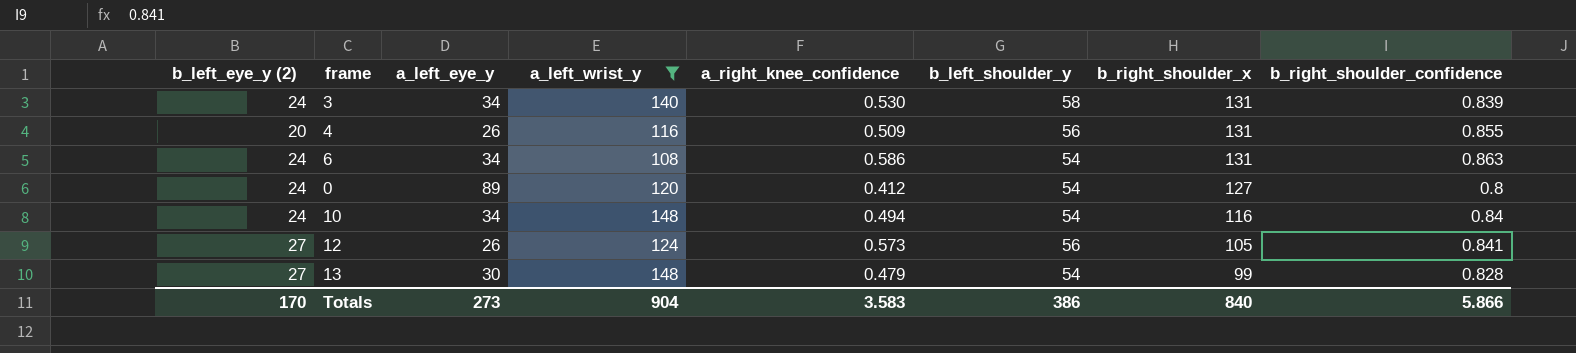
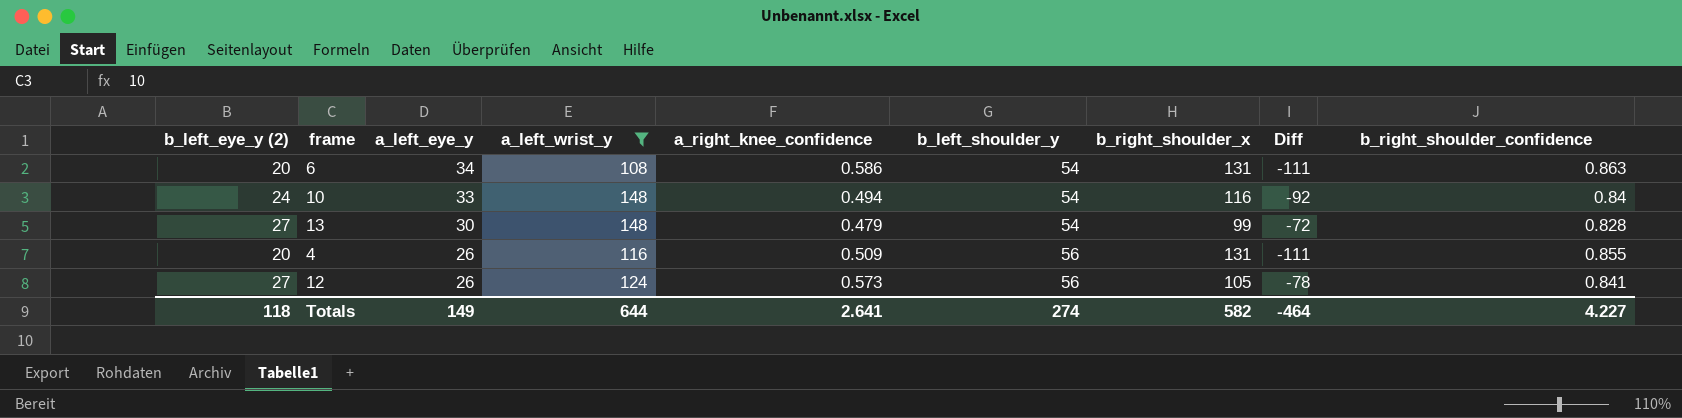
row order: b_right_shoulder_x descending -> a_left_eye_y descending
column Diff | formula: none -> [b_left_eye_y (2)] - [b_right_shoulder_x]
row 3: 24 | 34 | 140 | 0.530 | 58 | 131 | 0.839 -> none
row 0: 24 | 89 | 120 | 0.412 | 54 | 127 | 0.8 -> none
6 | b_left_eye_y (2): 24 -> 20
10 | a_left_eye_y: 34 -> 33
Totals | b_left_eye_y (2): 170 -> 118
Totals | a_left_eye_y: 273 -> 149
Totals | a_left_wrist_y: 904 -> 644
Totals | a_right_knee_confidence: 3.583 -> 2.641
Totals | b_left_shoulder_y: 386 -> 274
Totals | b_right_shoulder_x: 840 -> 582
Totals | b_right_shoulder_confidence: 5.866 -> 4.227

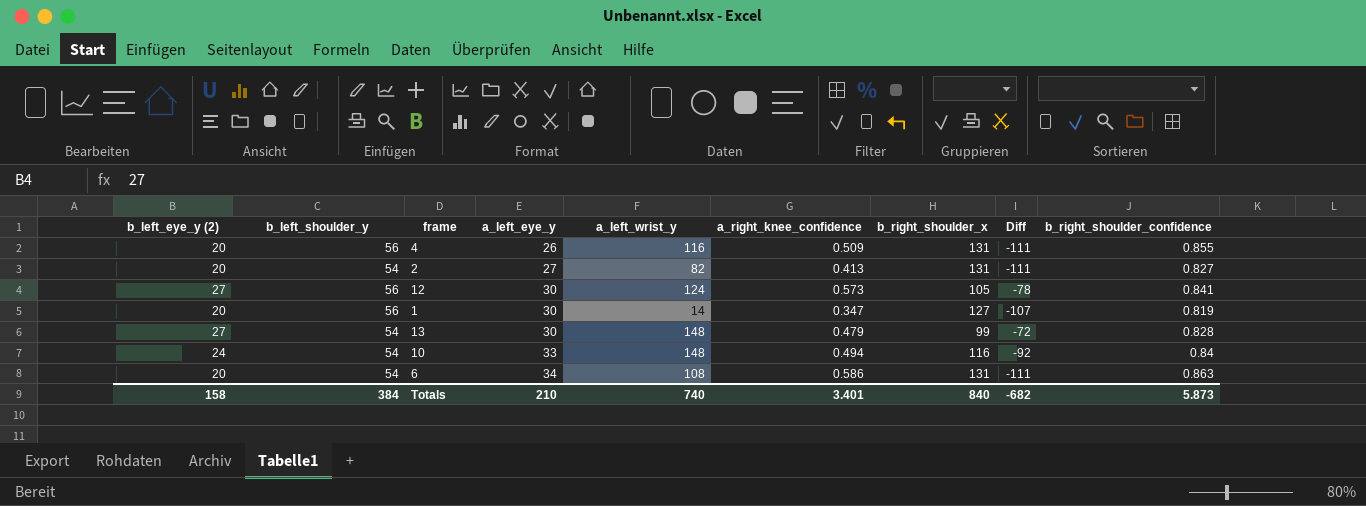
filter: a_left_wrist_y >= 108 -> none
row order: a_left_eye_y descending -> a_left_eye_y ascending
column b_left_shoulder_y | position: 6 -> 2
12 | a_left_eye_y: 26 -> 30
Totals | b_left_eye_y (2): 118 -> 158
Totals | b_left_shoulder_y: 274 -> 384
Totals | a_left_eye_y: 149 -> 210
Totals | a_left_wrist_y: 644 -> 740
Totals | a_right_knee_confidence: 2.641 -> 3.401
Totals | b_right_shoulder_x: 582 -> 840
Totals | Diff: -464 -> -682
Totals | b_right_shoulder_confidence: 4.227 -> 5.873

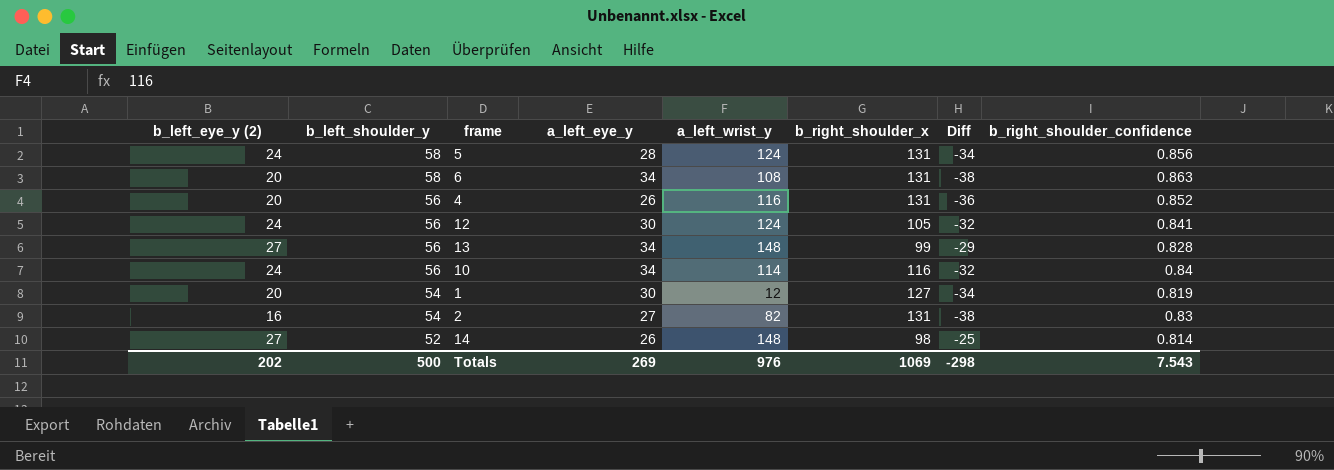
row order: a_left_eye_y ascending -> b_left_shoulder_y descending
column a_right_knee_confidence | position: 6 -> none
column Diff | formula: [b_left_eye_y (2)] - [b_right_shoulder_x] -> [b_left_eye_y (2)] - [b_left_shoulder_y]
row 5: none -> 24 | 58 | 28 | 124 | 131 | -34 | 0.856
6 | b_left_shoulder_y: 54 -> 58
4 | b_right_shoulder_confidence: 0.855 -> 0.852
12 | b_left_eye_y (2): 27 -> 24
13 | b_left_shoulder_y: 54 -> 56
13 | a_left_eye_y: 30 -> 34
10 | b_left_shoulder_y: 54 -> 56
10 | a_left_eye_y: 33 -> 34
10 | a_left_wrist_y: 148 -> 114
1 | b_left_shoulder_y: 56 -> 54
1 | a_left_wrist_y: 14 -> 12
2 | b_left_eye_y (2): 20 -> 16
2 | b_right_shoulder_confidence: 0.827 -> 0.83
row 14: none -> 27 | 52 | 26 | 148 | 98 | -25 | 0.814
Totals | b_left_eye_y (2): 158 -> 202
Totals | b_left_shoulder_y: 384 -> 500
Totals | a_left_eye_y: 210 -> 269
Totals | a_left_wrist_y: 740 -> 976
Totals | b_right_shoulder_x: 840 -> 1069
Totals | Diff: -682 -> -298
Totals | b_right_shoulder_confidence: 5.873 -> 7.543

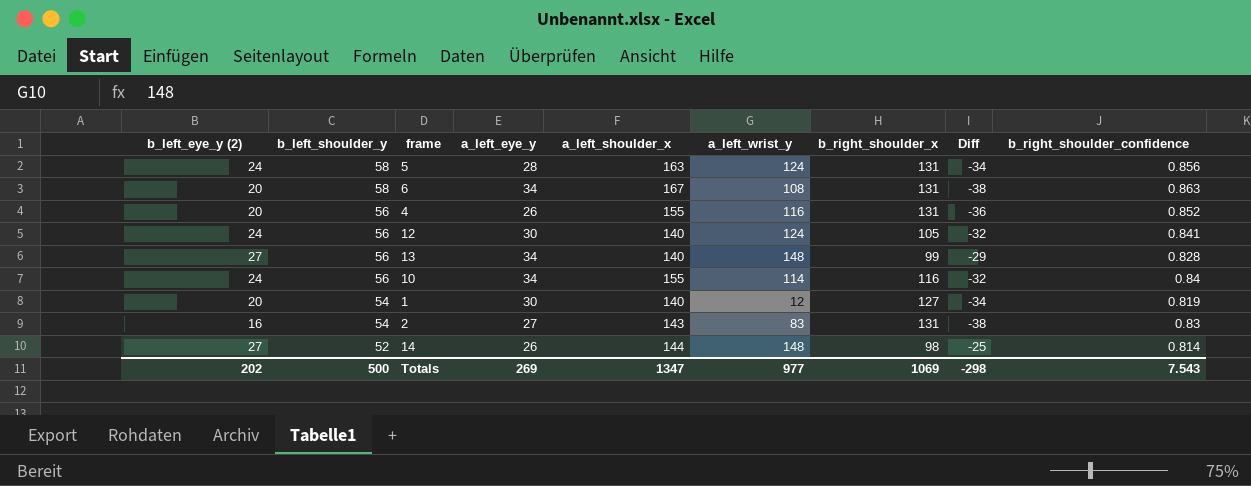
column a_left_shoulder_x | position: none -> 5
2 | a_left_wrist_y: 82 -> 83
Totals | a_left_wrist_y: 976 -> 977

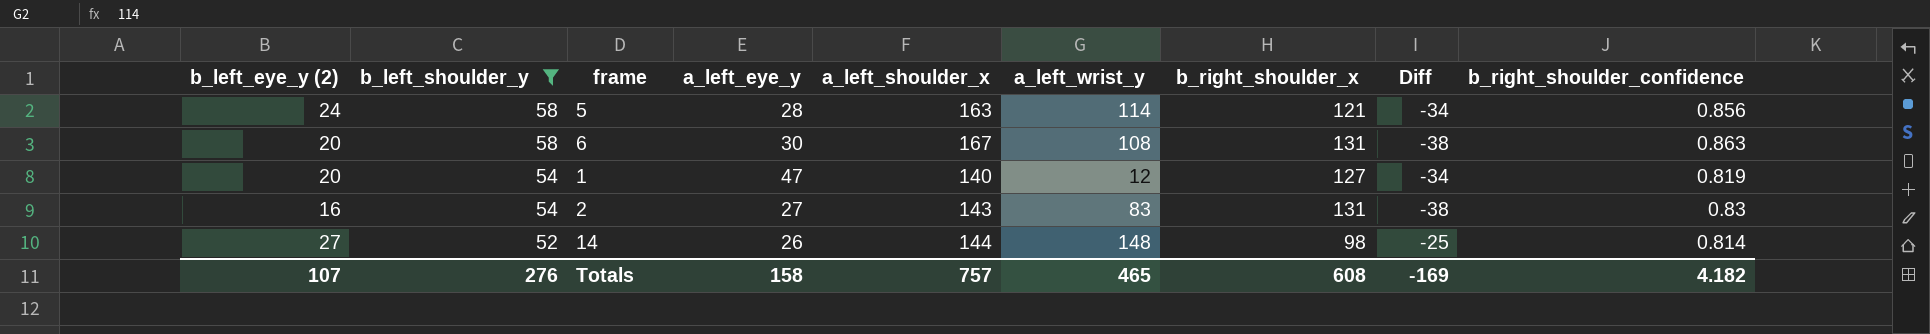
filter: none -> b_left_shoulder_y != 56
5 | a_left_wrist_y: 124 -> 114
5 | b_right_shoulder_x: 131 -> 121
6 | a_left_eye_y: 34 -> 30
1 | a_left_eye_y: 30 -> 47
Totals | b_left_eye_y (2): 202 -> 107
Totals | b_left_shoulder_y: 500 -> 276
Totals | a_left_eye_y: 269 -> 158
Totals | a_left_shoulder_x: 1347 -> 757
Totals | a_left_wrist_y: 977 -> 465
Totals | b_right_shoulder_x: 1069 -> 608
Totals | Diff: -298 -> -169
Totals | b_right_shoulder_confidence: 7.543 -> 4.182

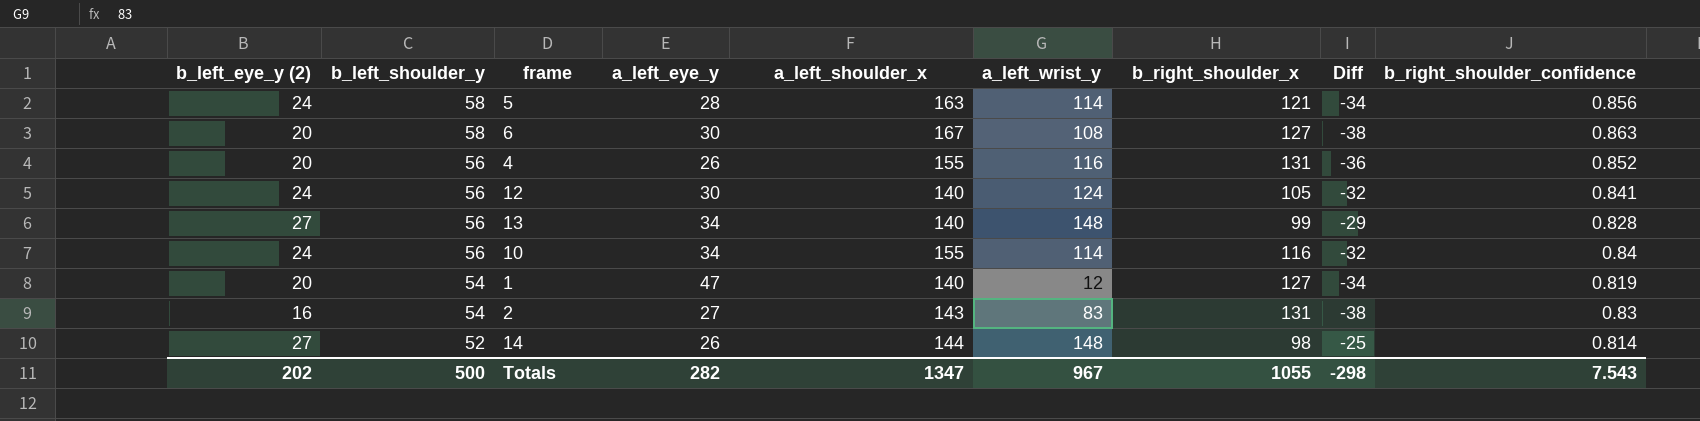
filter: b_left_shoulder_y != 56 -> none
6 | b_right_shoulder_x: 131 -> 127
Totals | b_left_eye_y (2): 107 -> 202
Totals | b_left_shoulder_y: 276 -> 500
Totals | a_left_eye_y: 158 -> 282
Totals | a_left_shoulder_x: 757 -> 1347
Totals | a_left_wrist_y: 465 -> 967
Totals | b_right_shoulder_x: 608 -> 1055
Totals | Diff: -169 -> -298
Totals | b_right_shoulder_confidence: 4.182 -> 7.543

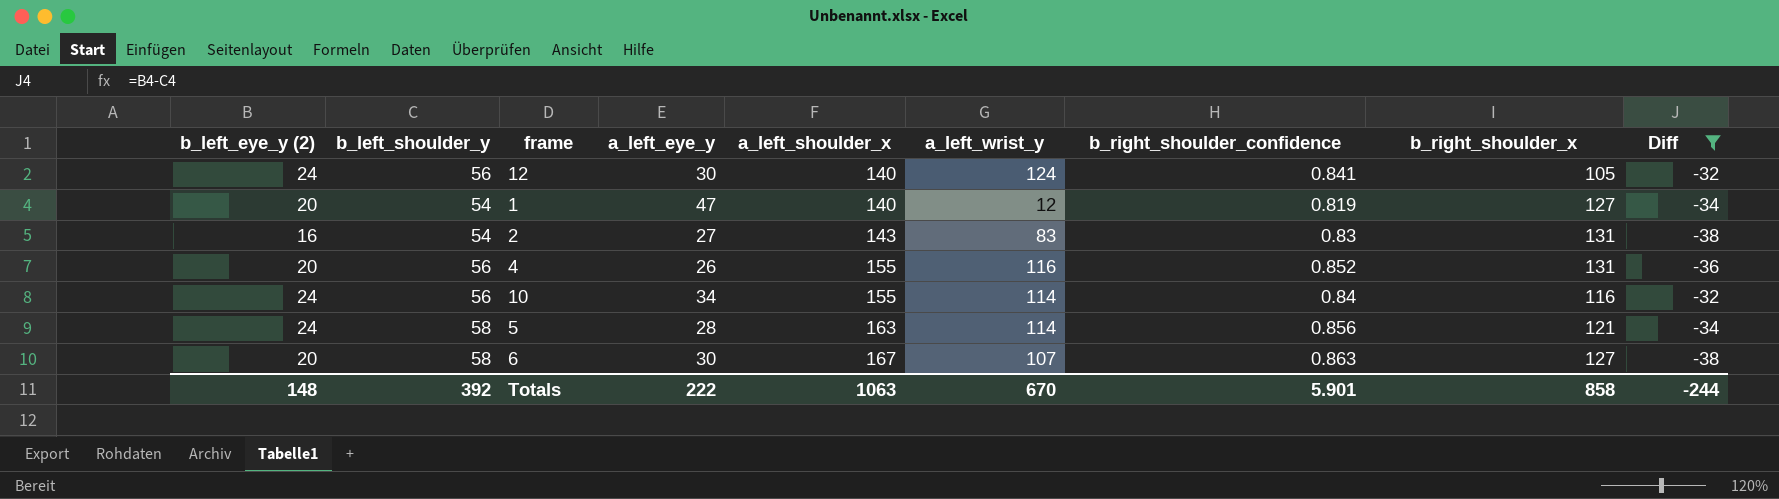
filter: none -> Diff <= -32
row order: b_left_shoulder_y descending -> a_left_shoulder_x ascending
column b_right_shoulder_confidence | position: 9 -> 7
6 | a_left_wrist_y: 108 -> 107
Totals | b_left_eye_y (2): 202 -> 148
Totals | b_left_shoulder_y: 500 -> 392
Totals | a_left_eye_y: 282 -> 222
Totals | a_left_shoulder_x: 1347 -> 1063
Totals | a_left_wrist_y: 967 -> 670
Totals | b_right_shoulder_confidence: 7.543 -> 5.901
Totals | b_right_shoulder_x: 1055 -> 858
Totals | Diff: -298 -> -244

